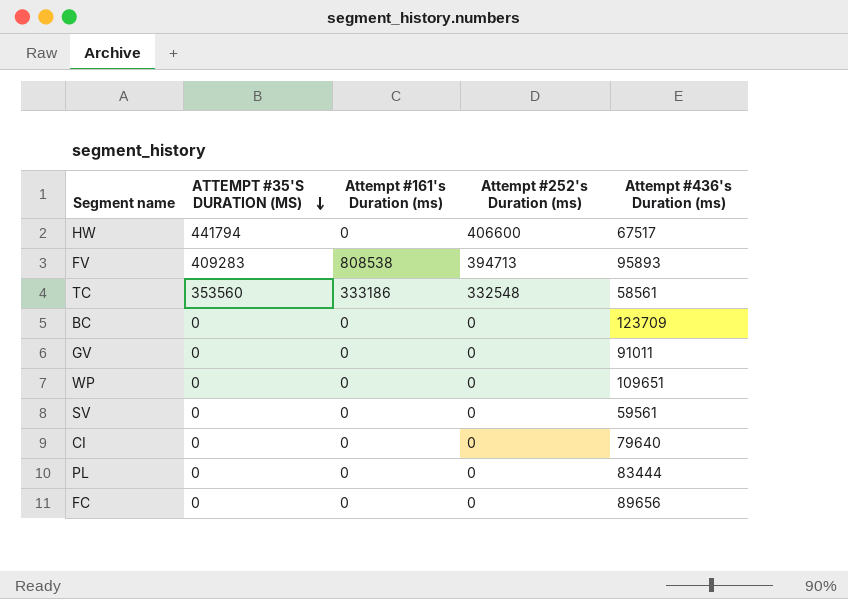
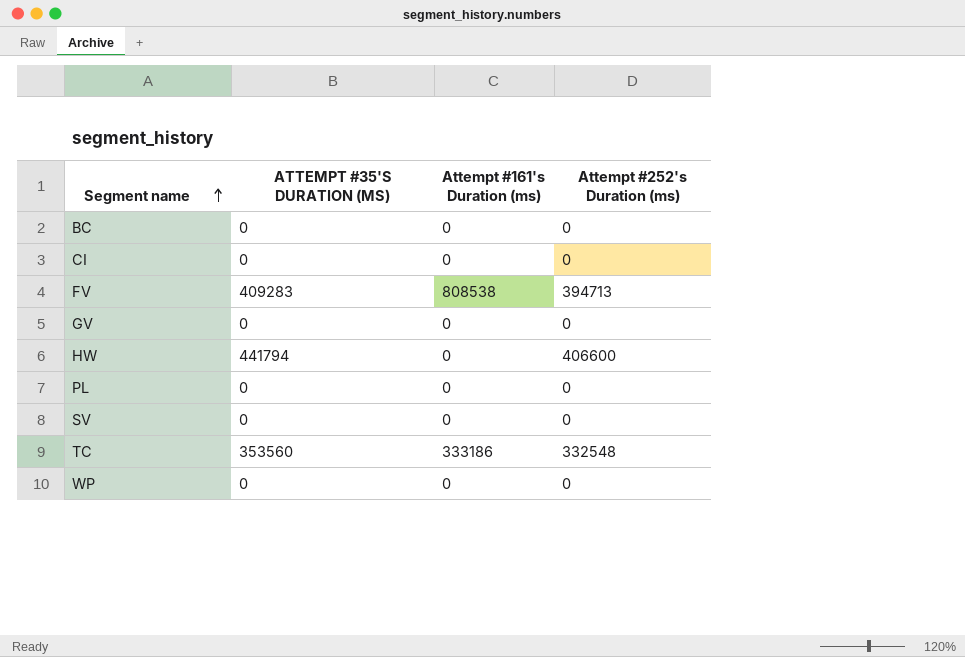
row order: ATTEMPT #35'S DURATION (MS) descending -> Segment name ascending
column Attempt #436's Duration (ms) | position: 5 -> none
row FC: 0 | 0 | 0 | 89656 -> none

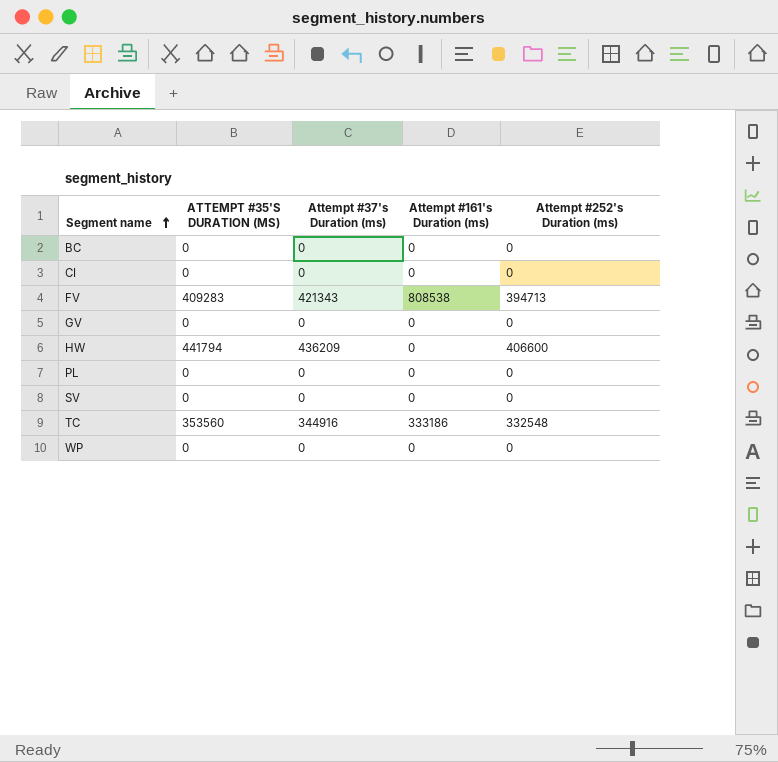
column Attempt #37's Duration (ms) | position: none -> 3

